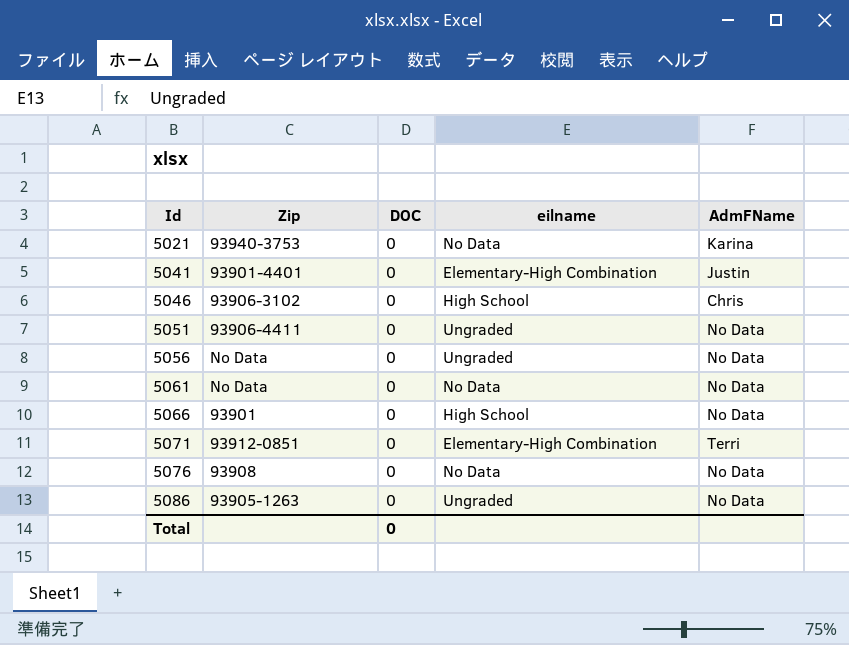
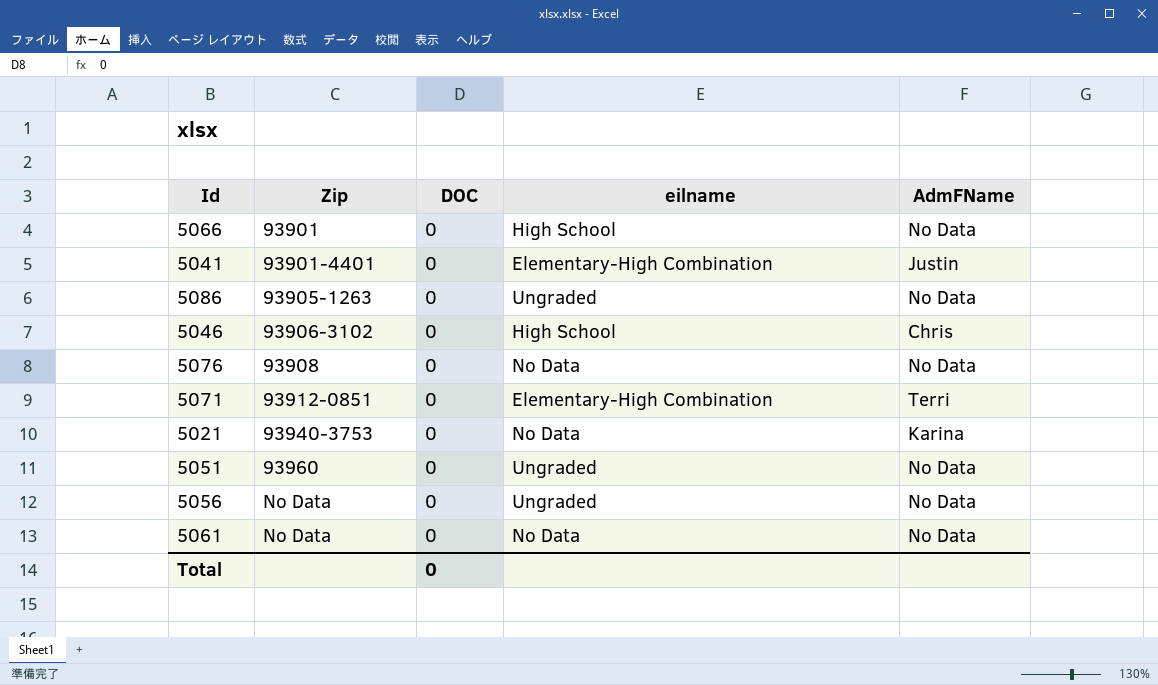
row order: Id ascending -> Zip ascending
5051 | Zip: 93906-4411 -> 93960

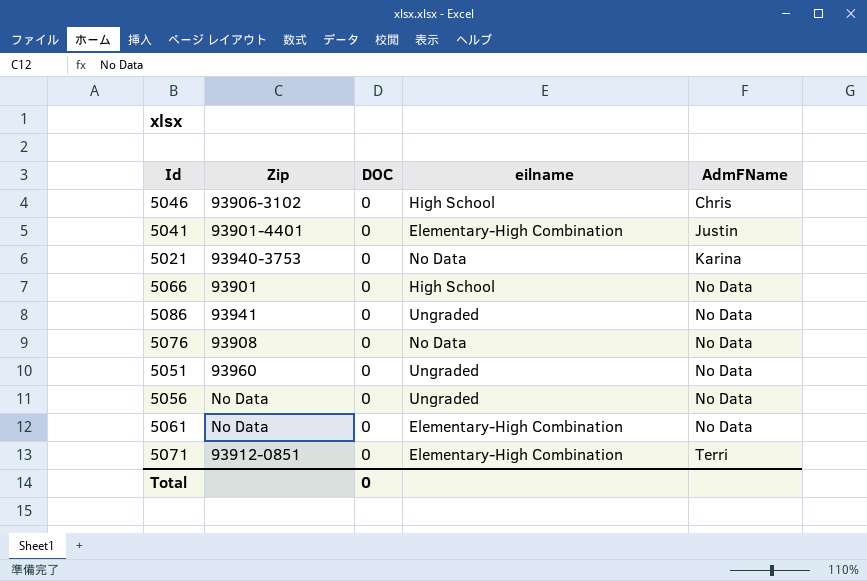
row order: Zip ascending -> AdmFName ascending
5086 | Zip: 93905-1263 -> 93941
5061 | eilname: No Data -> Elementary-High Combination

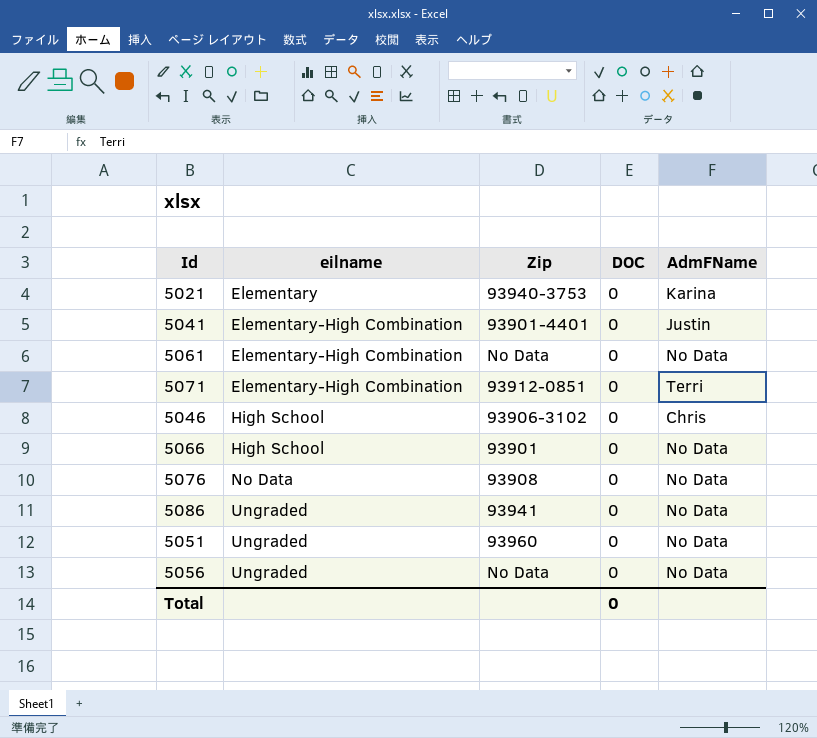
row order: AdmFName ascending -> eilname ascending
column eilname | position: 4 -> 2
5021 | eilname: No Data -> Elementary

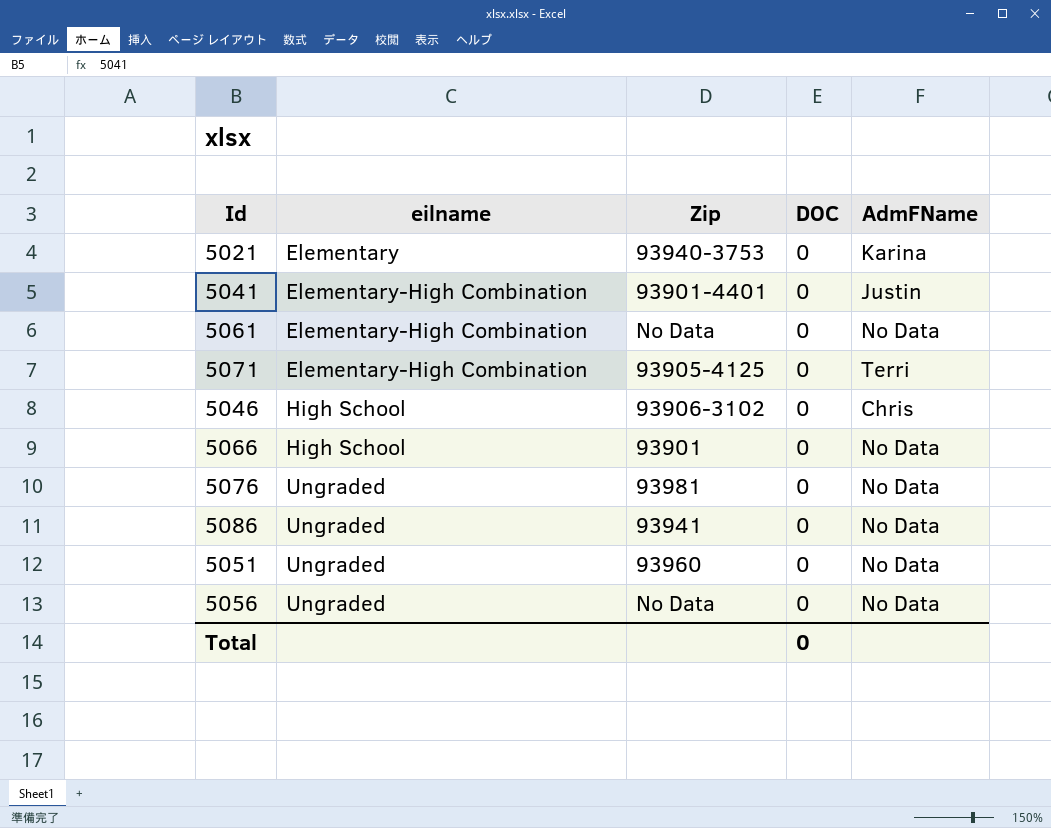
5071 | Zip: 93912-0851 -> 93905-4125
5076 | eilname: No Data -> Ungraded
5076 | Zip: 93908 -> 93981

